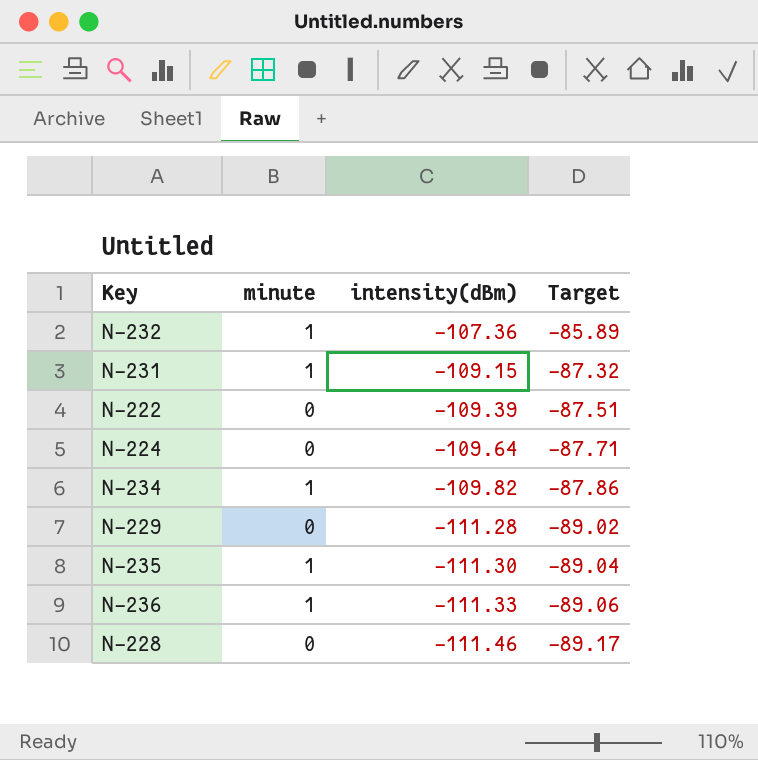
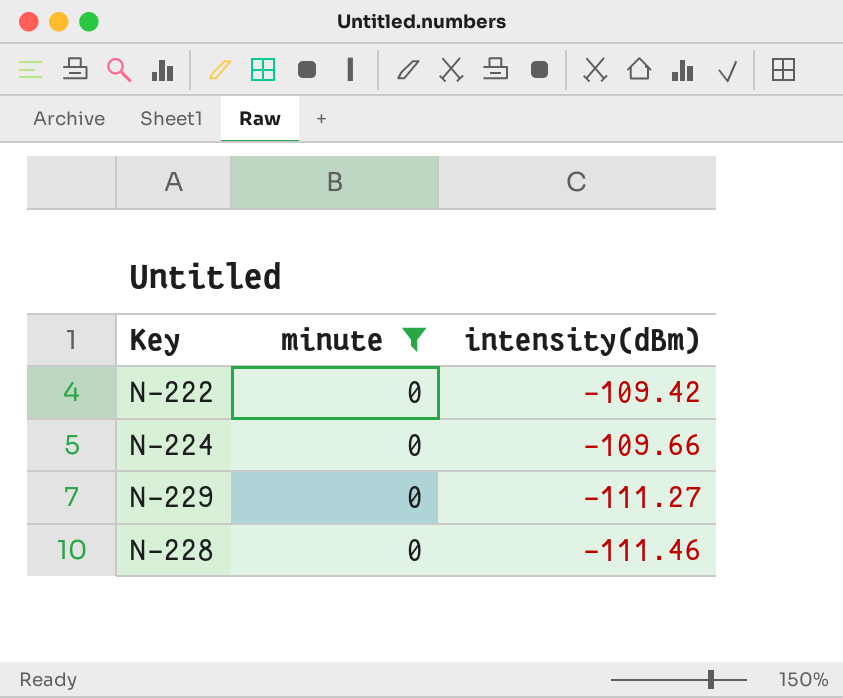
filter: none -> minute = 0
column Target | formula: [intensity(dBm)] * 0.8 -> none
N-222 | intensity(dBm): -109.39 -> -109.42
N-224 | intensity(dBm): -109.64 -> -109.66
N-229 | intensity(dBm): -111.28 -> -111.27

